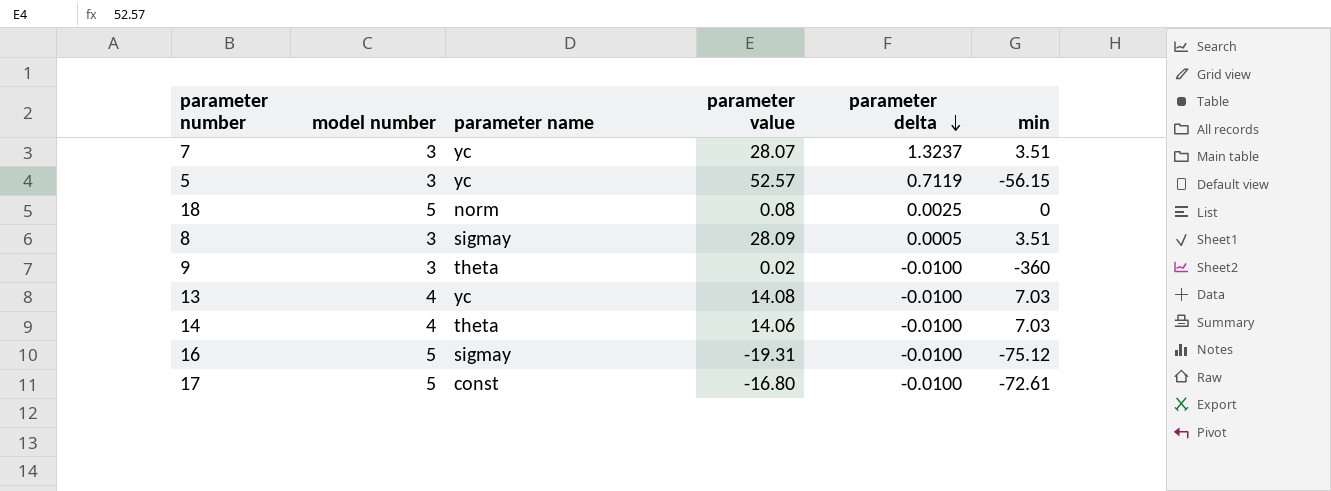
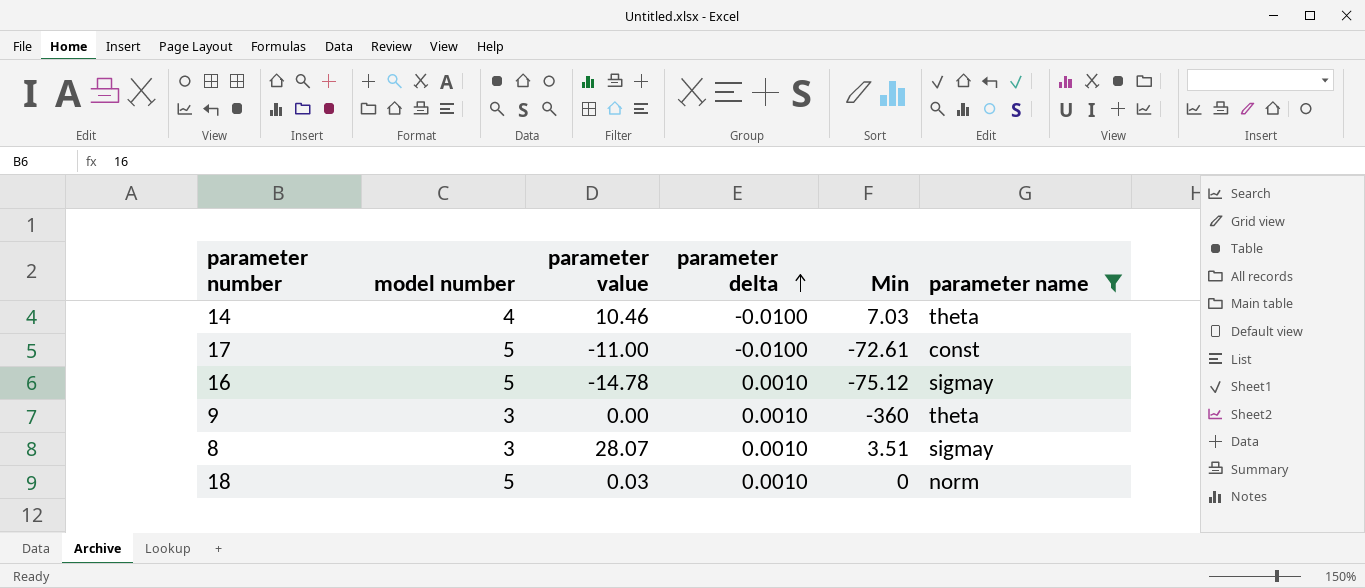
filter: none -> parameter name != yc
row order: parameter delta descending -> parameter delta ascending
column name: min -> Min
column parameter name | position: 3 -> 6
14 | parameter value: 14.06 -> 10.46
17 | parameter value: -16.80 -> -11.00
16 | parameter value: -19.31 -> -14.78
16 | parameter delta: -0.0100 -> 0.0010
9 | parameter value: 0.02 -> 0.00
9 | parameter delta: -0.0100 -> 0.0010
8 | parameter value: 28.09 -> 28.07
8 | parameter delta: 0.0005 -> 0.0010
18 | parameter value: 0.08 -> 0.03
18 | parameter delta: 0.0025 -> 0.0010

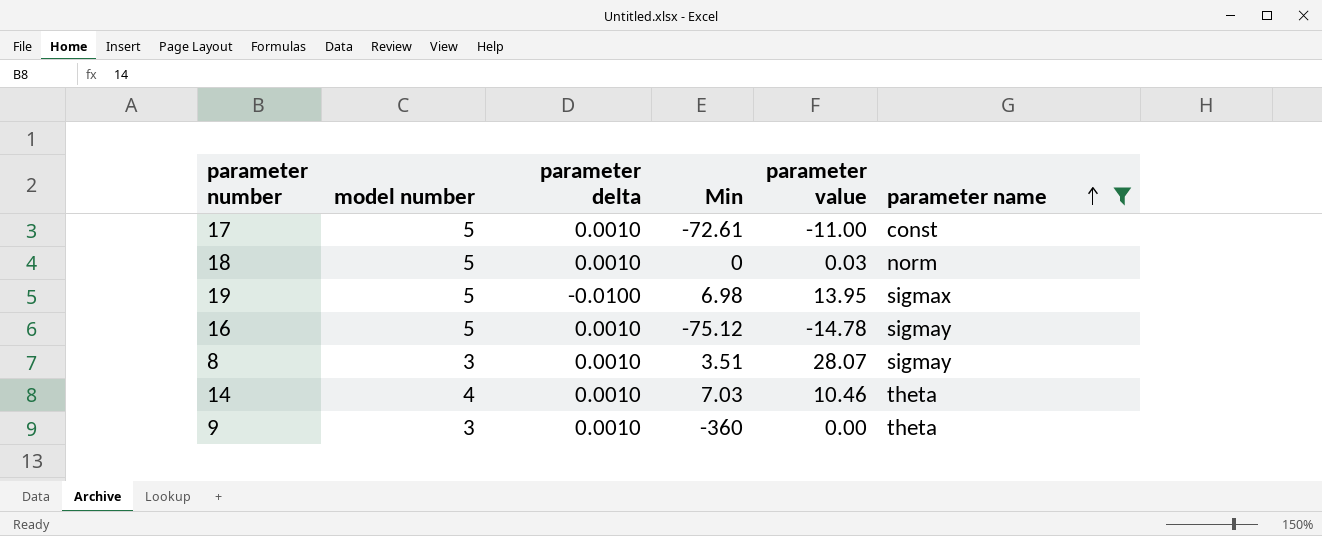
row order: parameter delta ascending -> parameter name ascending
column parameter value | position: 3 -> 5
17 | parameter delta: -0.0100 -> 0.0010
row 19: none -> 5 | -0.0100 | 6.98 | 13.95 | sigmax
14 | parameter delta: -0.0100 -> 0.0010

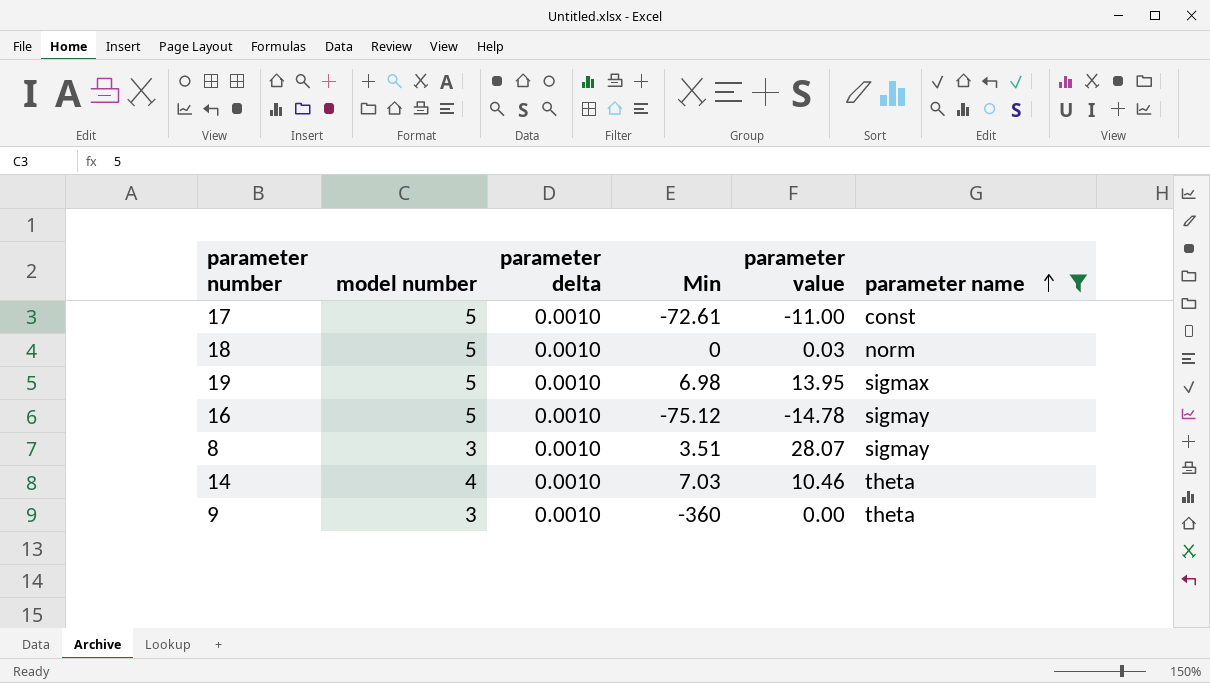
19 | parameter delta: -0.0100 -> 0.0010

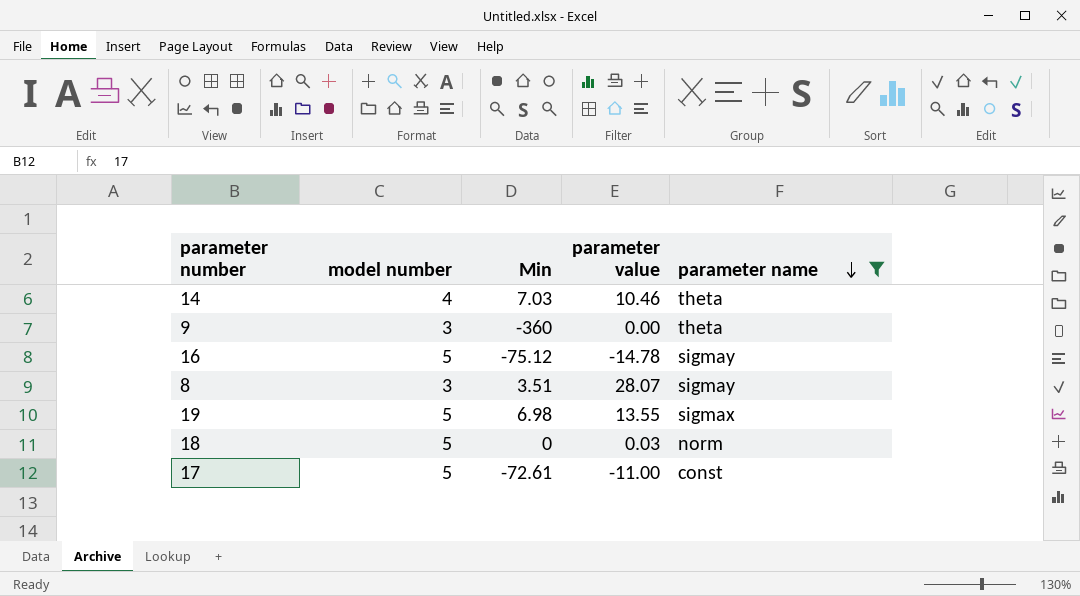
row order: parameter name ascending -> parameter name descending
column parameter delta | position: 3 -> none
19 | parameter value: 13.95 -> 13.55

